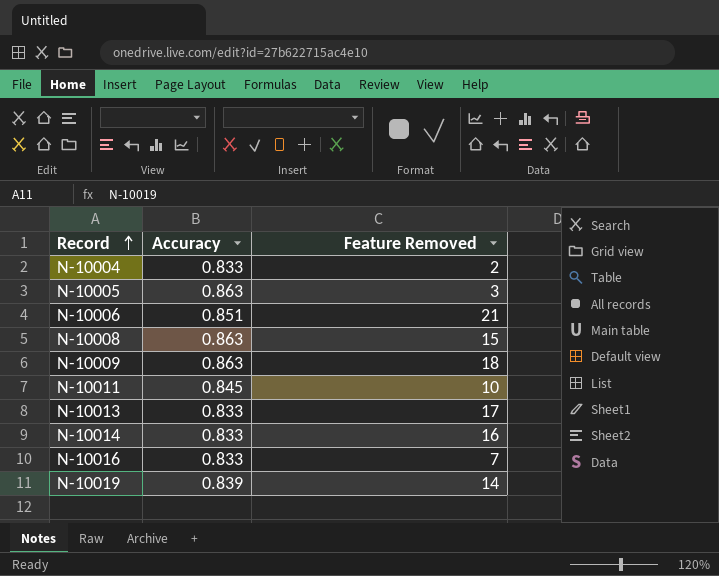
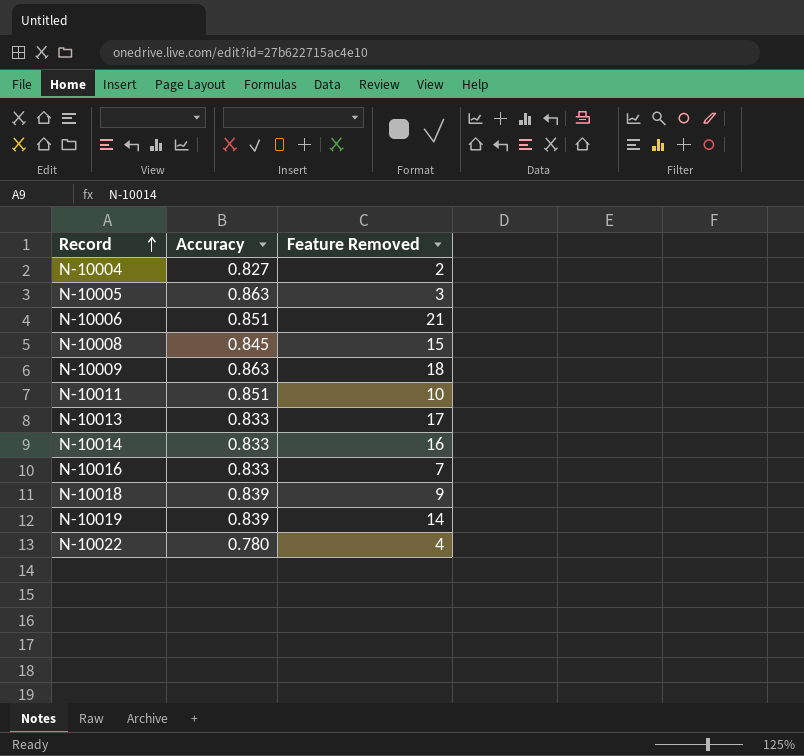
N-10004 | Accuracy: 0.833 -> 0.827
N-10008 | Accuracy: 0.863 -> 0.845
N-10011 | Accuracy: 0.845 -> 0.851
row N-10018: none -> 0.839 | 9
row N-10022: none -> 0.780 | 4

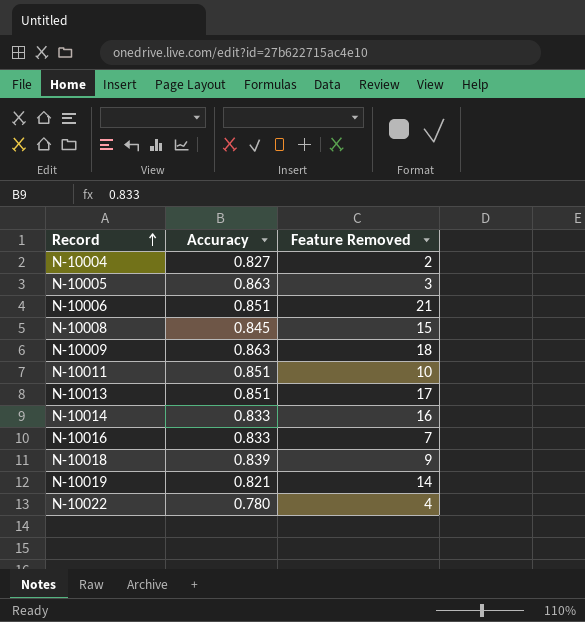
N-10013 | Accuracy: 0.833 -> 0.851
N-10019 | Accuracy: 0.839 -> 0.821

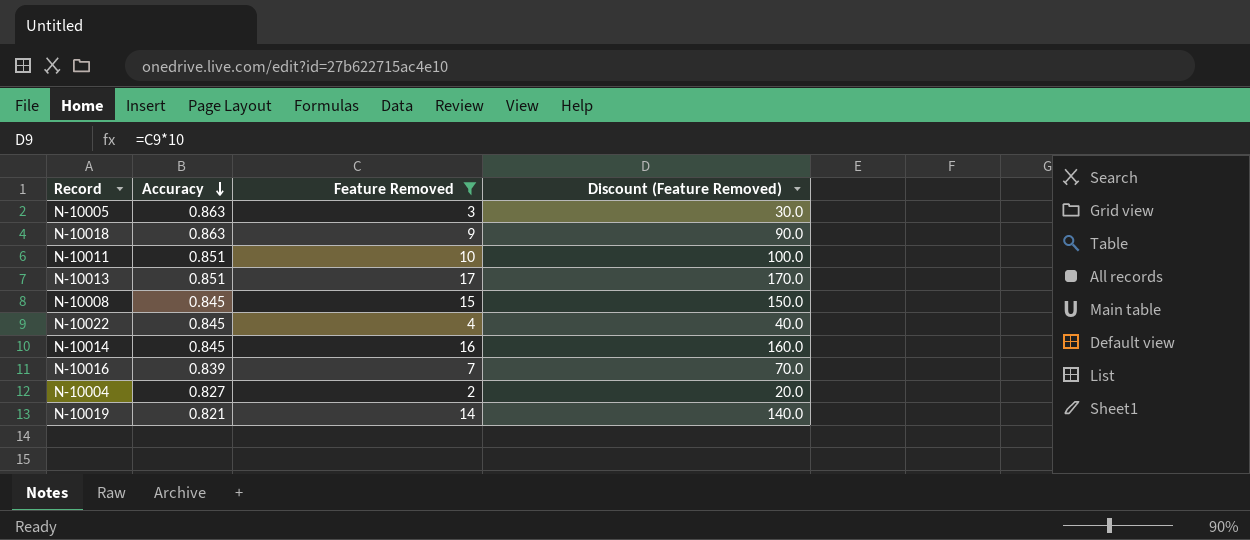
filter: none -> Feature Removed <= 17
row order: Record ascending -> Accuracy descending
column Discount (Feature Removed) | formula: none -> [Feature Removed] * 10
N-10018 | Accuracy: 0.839 -> 0.863
N-10022 | Accuracy: 0.780 -> 0.845
N-10014 | Accuracy: 0.833 -> 0.845
N-10016 | Accuracy: 0.833 -> 0.839

